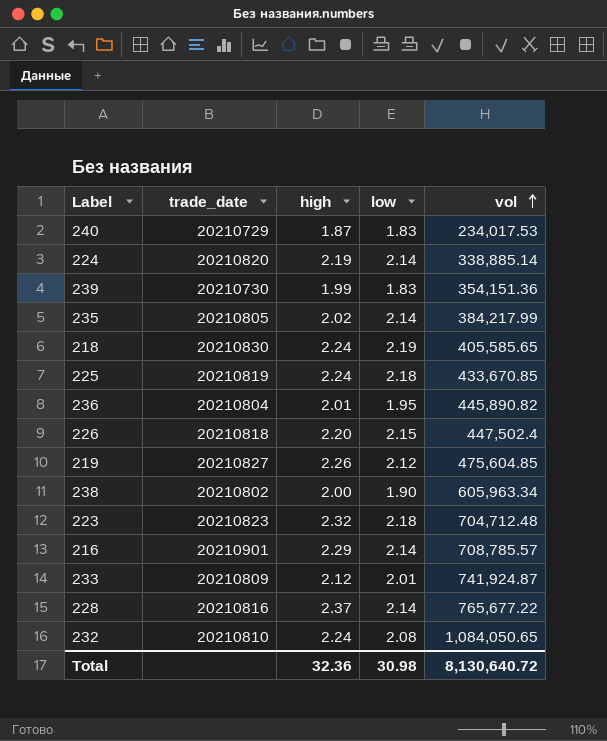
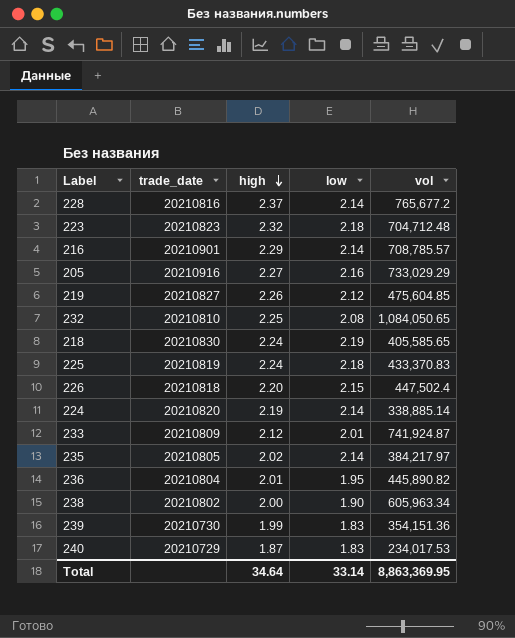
row order: vol ascending -> high descending
228 | vol: 765,677.22 -> 765,677.2
row 205: none -> 20210916 | 2.27 | 2.16 | 733,029.29
232 | high: 2.24 -> 2.25
225 | vol: 433,670.85 -> 433,370.83
235 | vol: 384,217.99 -> 384,217.97
Total | high: 32.36 -> 34.64
Total | low: 30.98 -> 33.14
Total | vol: 8,130,640.72 -> 8,863,369.95

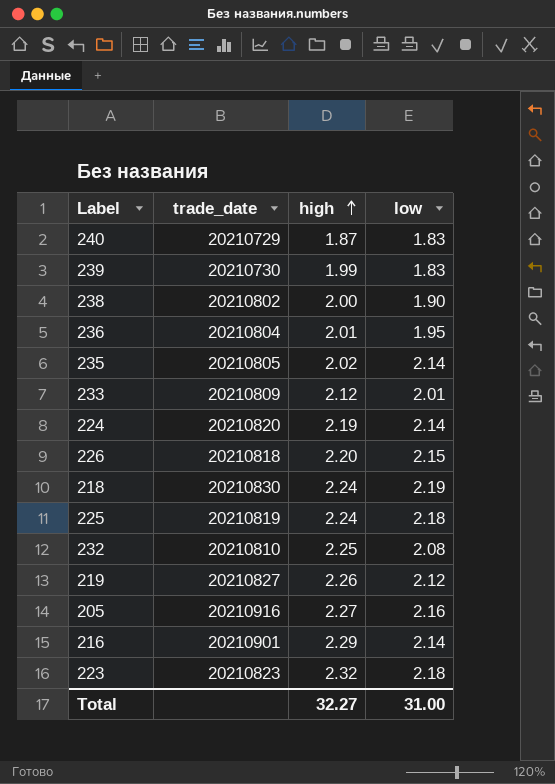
row order: high descending -> high ascending
column vol | position: 5 -> none
row 228: 20210816 | 2.37 | 2.14 | 765,677.2 -> none
Total | high: 34.64 -> 32.27
Total | low: 33.14 -> 31.00

